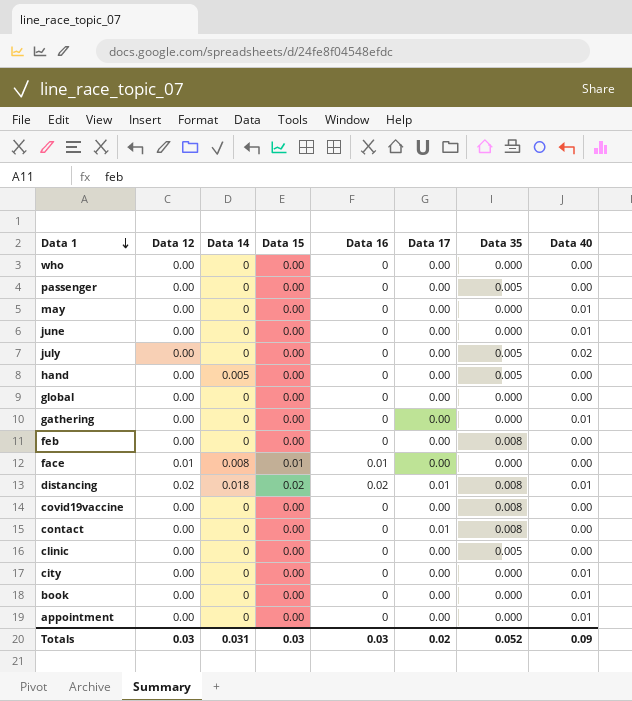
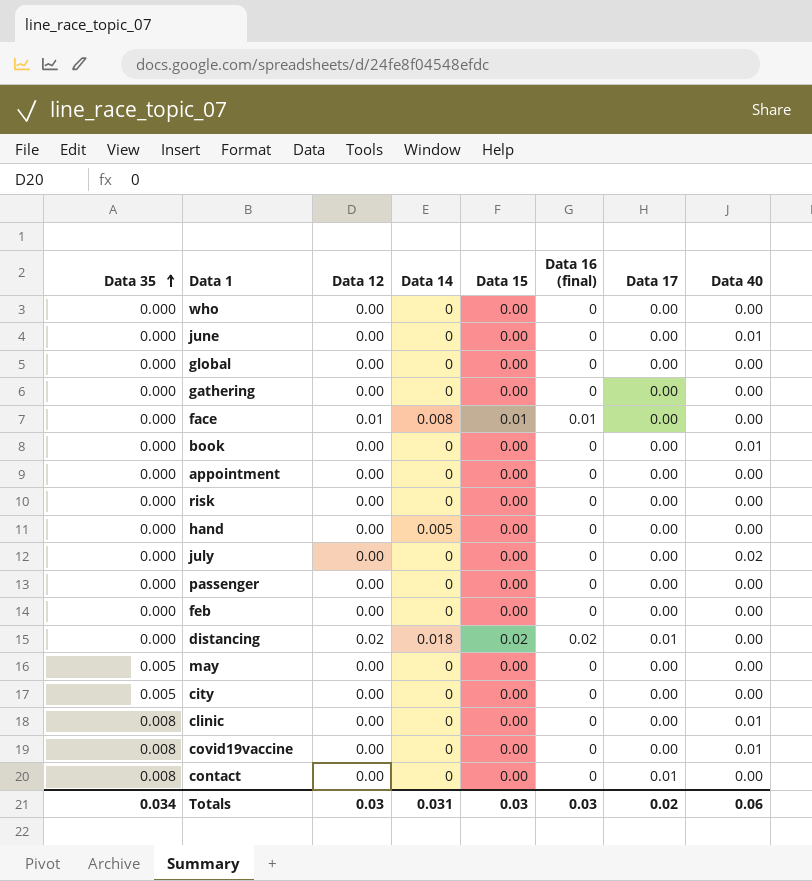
row order: Data 1 descending -> Data 35 ascending
column Data 35 | position: 7 -> 1
column name: Data 16 -> Data 16 (final)
gathering | Data 40: 0.01 -> 0.00
appointment | Data 40: 0.01 -> 0.00
row risk: none -> 0.000 | 0.00 | 0 | 0.00 | 0 | 0.00 | 0.00
hand | Data 35: 0.005 -> 0.000
july | Data 35: 0.005 -> 0.000
passenger | Data 35: 0.005 -> 0.000
feb | Data 35: 0.008 -> 0.000
distancing | Data 35: 0.008 -> 0.000
distancing | Data 40: 0.01 -> 0.00
may | Data 35: 0.000 -> 0.005
may | Data 40: 0.01 -> 0.00
city | Data 35: 0.000 -> 0.005
city | Data 40: 0.01 -> 0.00
clinic | Data 35: 0.005 -> 0.008
clinic | Data 40: 0.00 -> 0.01
covid19vaccine | Data 40: 0.00 -> 0.01
Totals | Data 35: 0.052 -> 0.034
Totals | Data 40: 0.09 -> 0.06

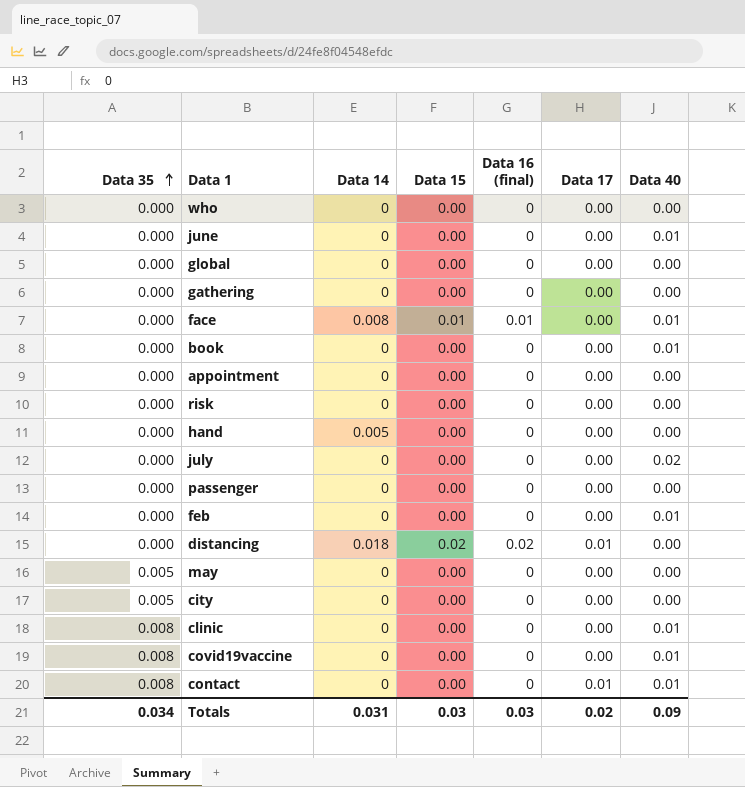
column Data 12 | position: 3 -> none
face | Data 40: 0.00 -> 0.01
feb | Data 40: 0.00 -> 0.01
contact | Data 40: 0.00 -> 0.01
Totals | Data 40: 0.06 -> 0.09

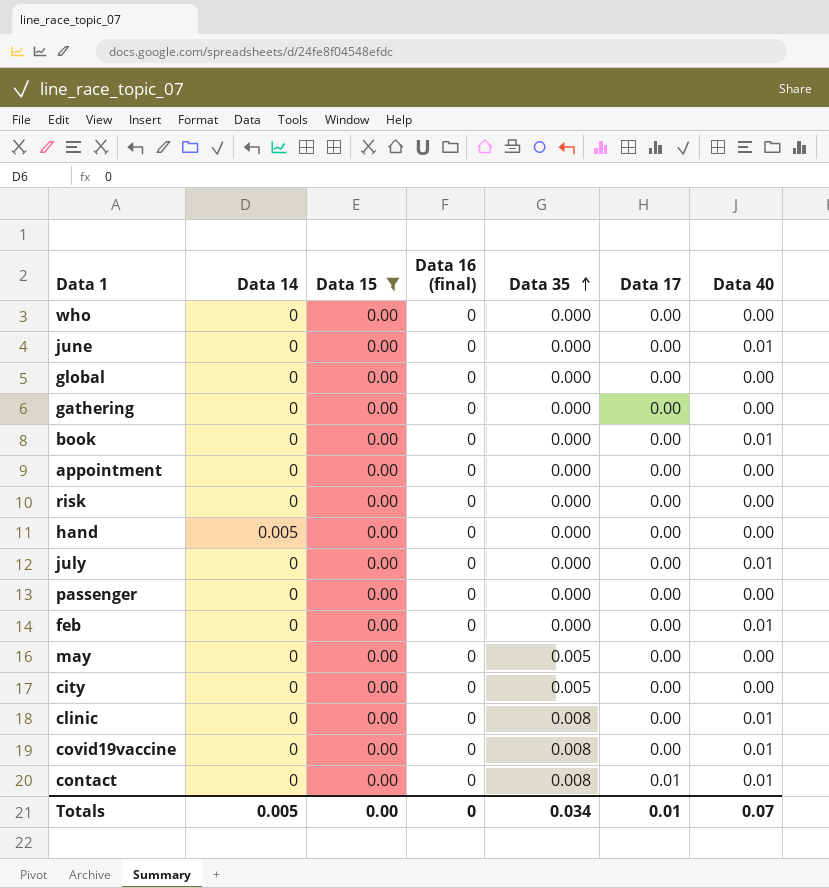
filter: none -> Data 15 = 0.00
column Data 35 | position: 1 -> 5
july | Data 40: 0.02 -> 0.01
Totals | Data 14: 0.031 -> 0.005
Totals | Data 15: 0.03 -> 0.00
Totals | Data 16 (final): 0.03 -> 0
Totals | Data 17: 0.02 -> 0.01
Totals | Data 40: 0.09 -> 0.07

